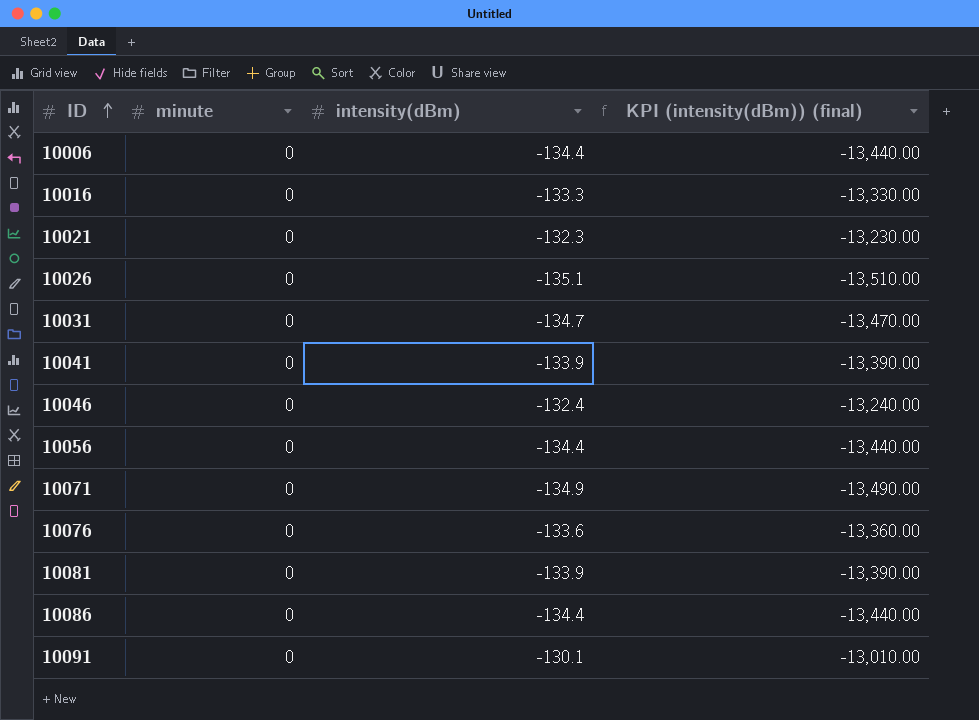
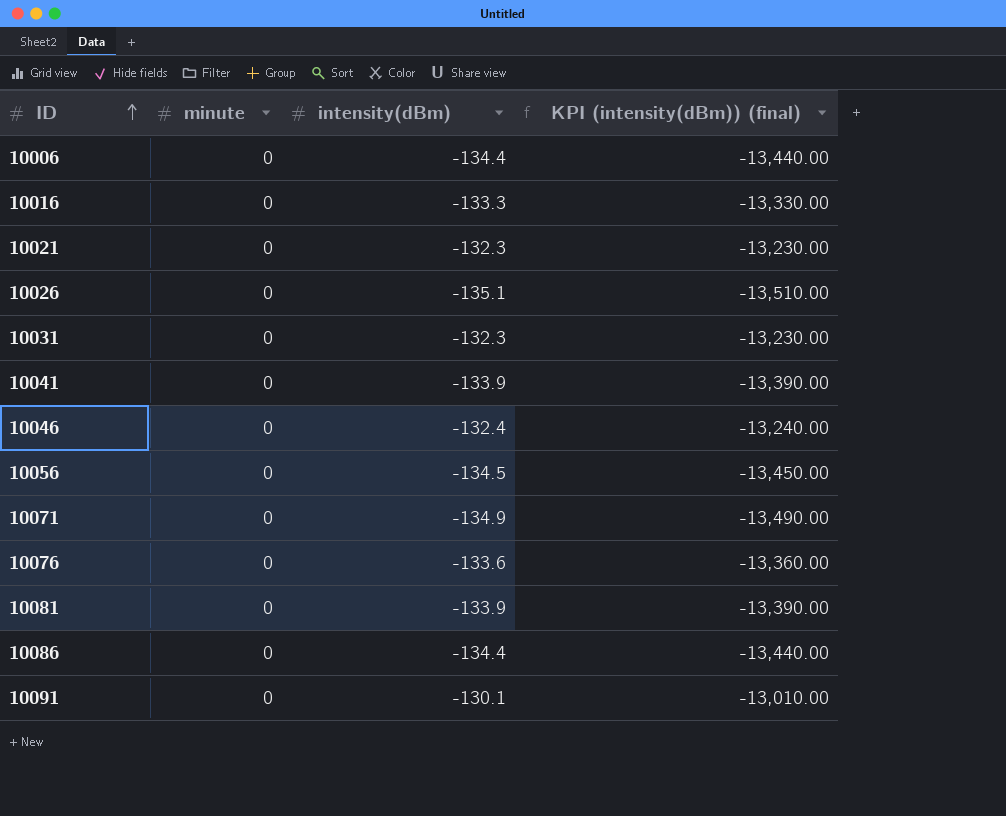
10031 | intensity(dBm): -134.7 -> -132.3
10031 | KPI (intensity(dBm)) (final): -13,470.00 -> -13,230.00
10056 | intensity(dBm): -134.4 -> -134.5
10056 | KPI (intensity(dBm)) (final): -13,440.00 -> -13,450.00

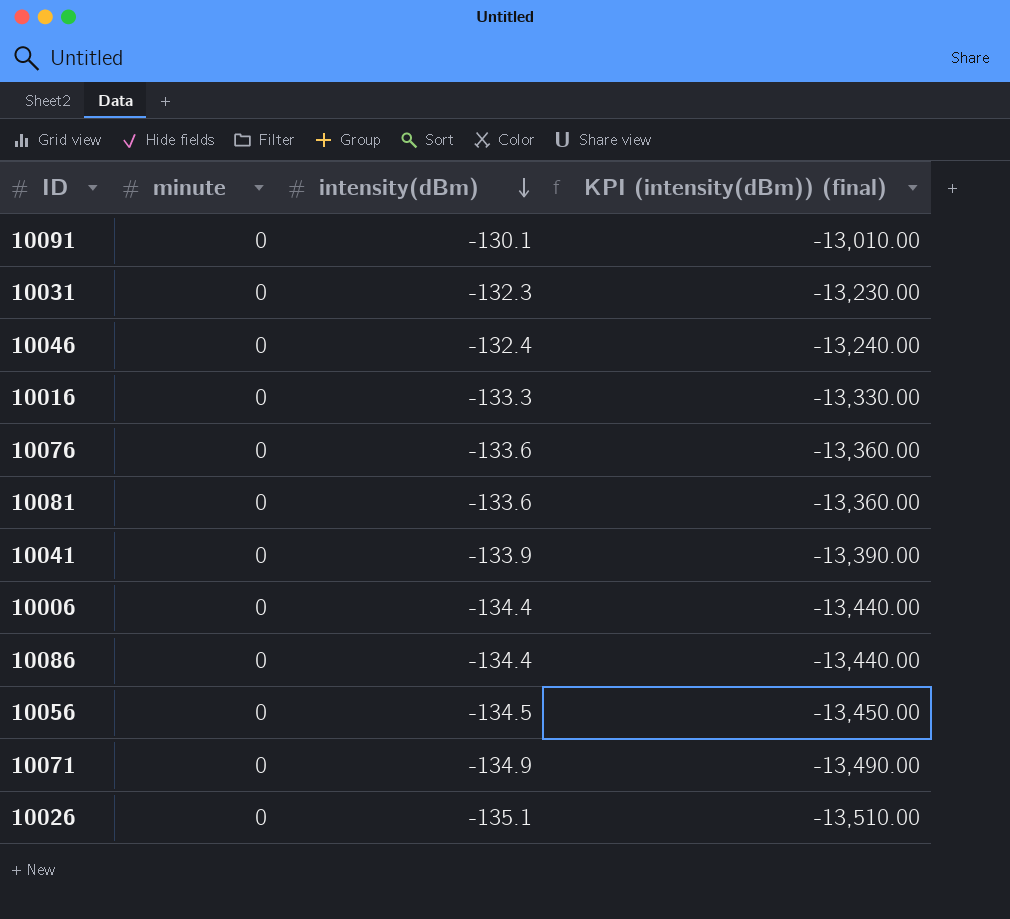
row order: ID ascending -> intensity(dBm) descending
row 10021: 0 | -132.3 | -13,230.00 -> none
10081 | intensity(dBm): -133.9 -> -133.6
10081 | KPI (intensity(dBm)) (final): -13,390.00 -> -13,360.00

